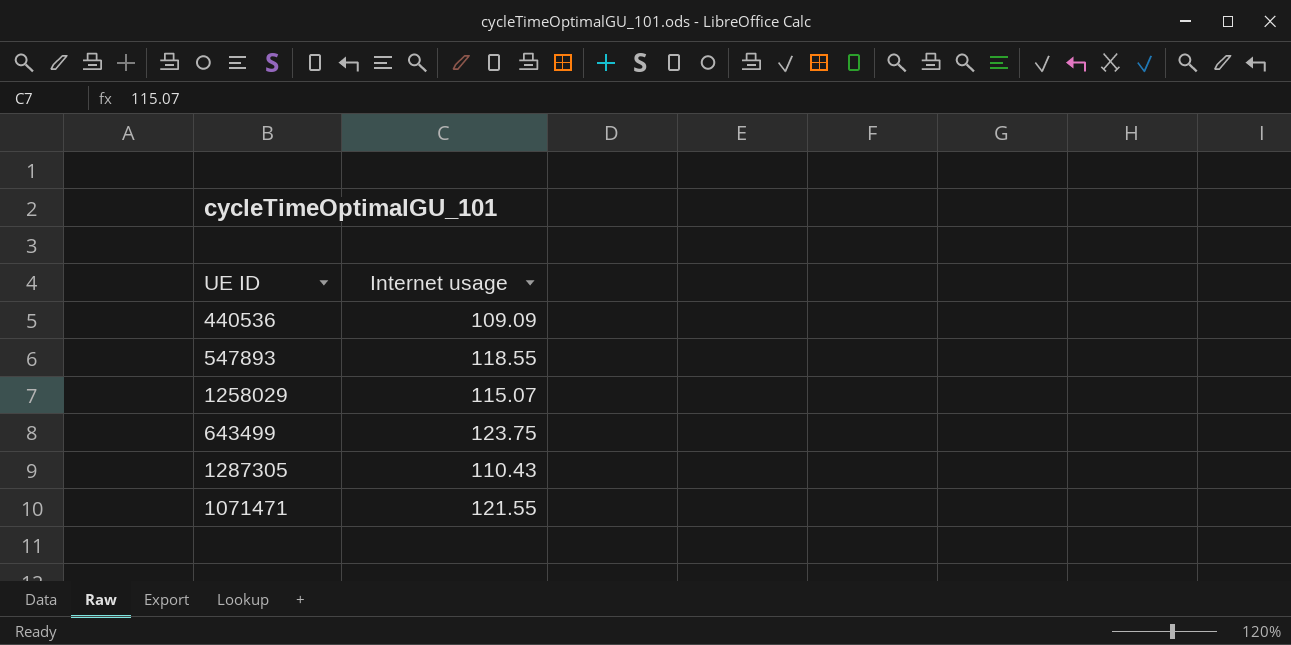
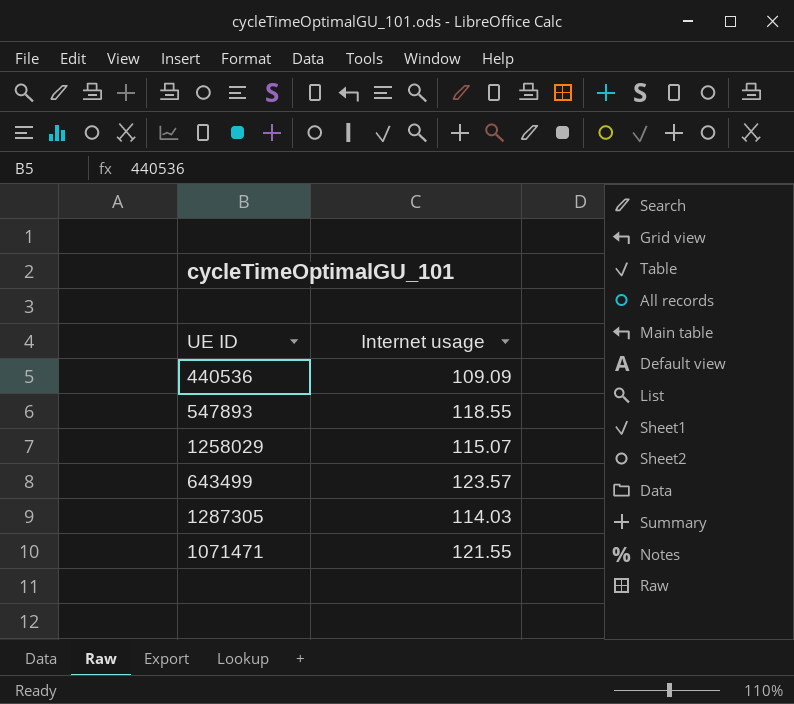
643499 | Internet usage: 123.75 -> 123.57
1287305 | Internet usage: 110.43 -> 114.03

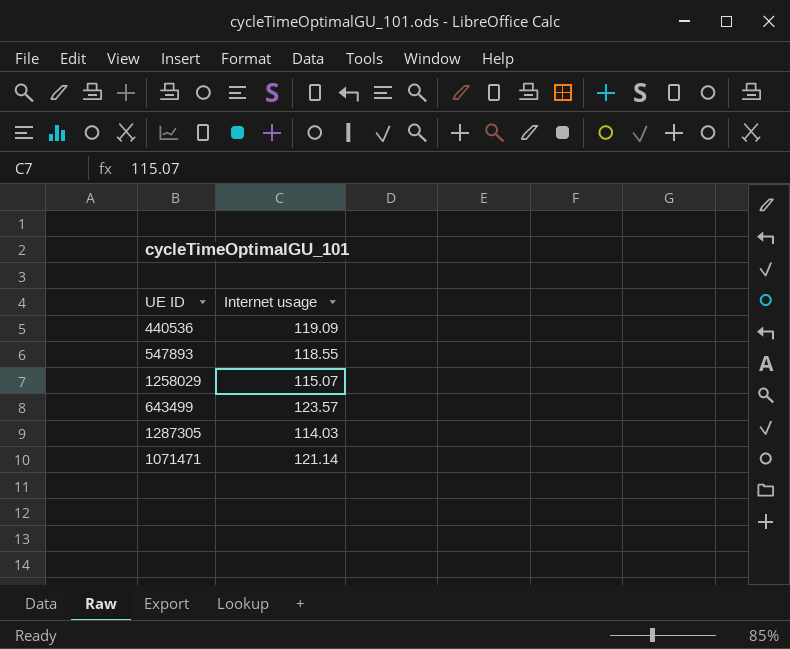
440536 | Internet usage: 109.09 -> 119.09
1071471 | Internet usage: 121.55 -> 121.14

